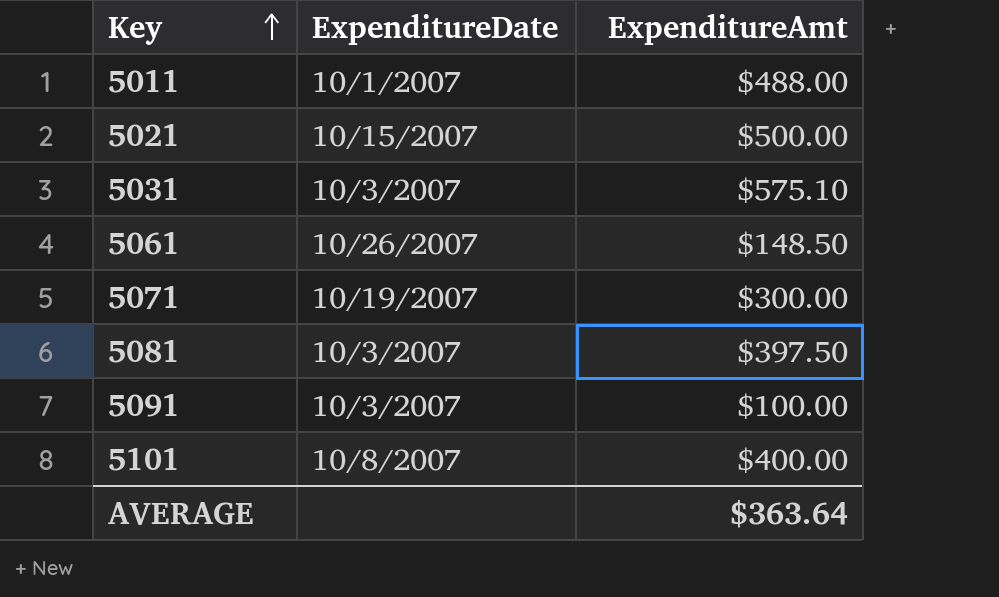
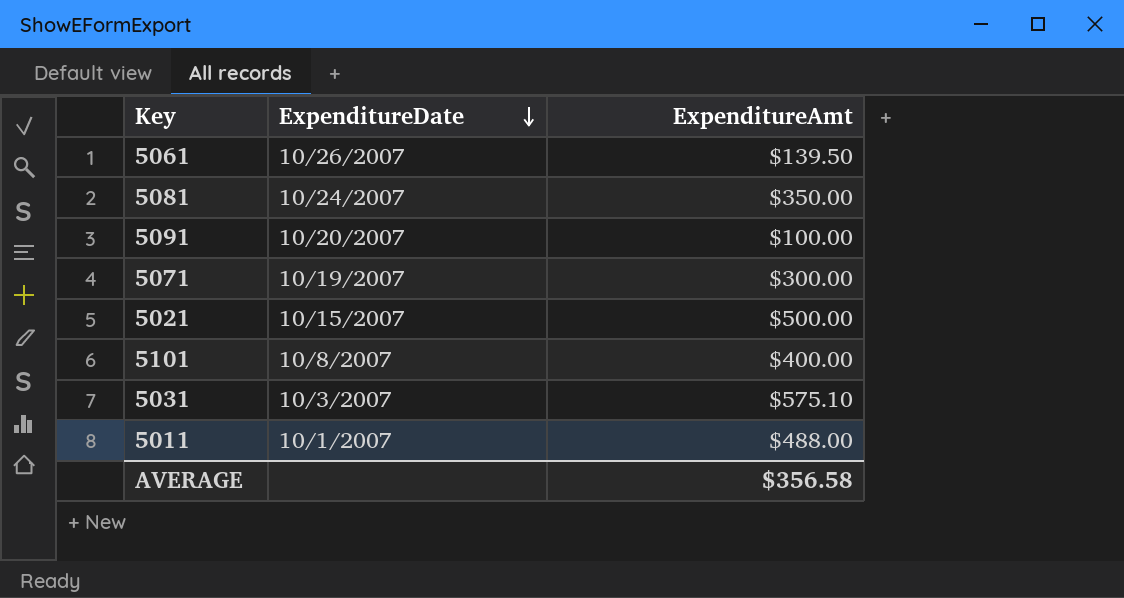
row order: Key ascending -> ExpenditureDate descending
5061 | ExpenditureAmt: $148.50 -> $139.50
5081 | ExpenditureDate: 10/3/2007 -> 10/24/2007
5081 | ExpenditureAmt: $397.50 -> $350.00
5091 | ExpenditureDate: 10/3/2007 -> 10/20/2007
AVERAGE | ExpenditureAmt: $363.64 -> $356.58

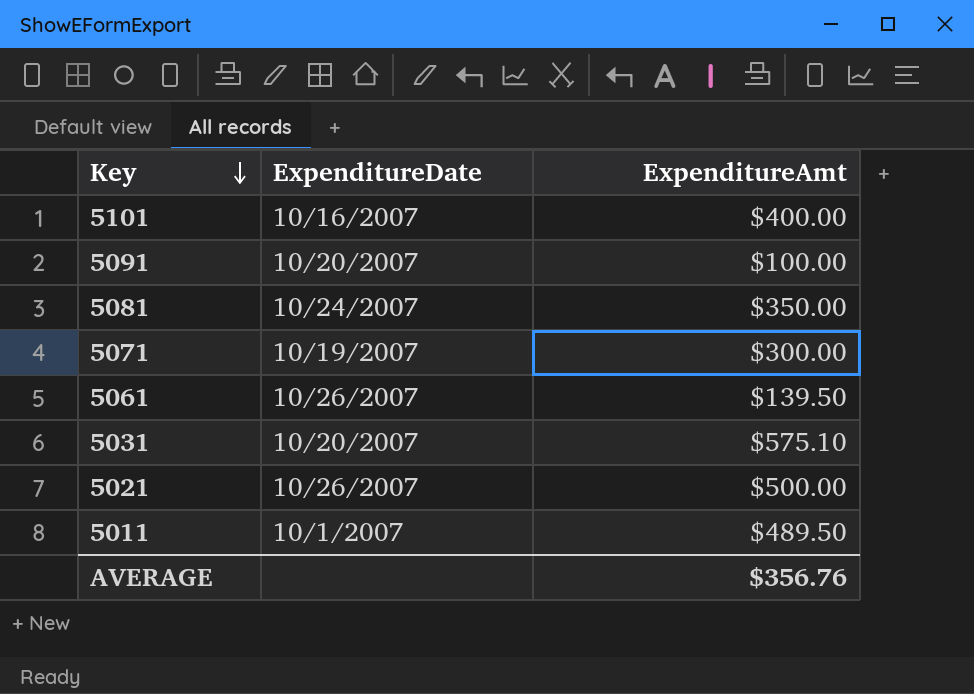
row order: ExpenditureDate descending -> Key descending
5101 | ExpenditureDate: 10/8/2007 -> 10/16/2007
5031 | ExpenditureDate: 10/3/2007 -> 10/20/2007
5021 | ExpenditureDate: 10/15/2007 -> 10/26/2007
5011 | ExpenditureAmt: $488.00 -> $489.50
AVERAGE | ExpenditureAmt: $356.58 -> $356.76

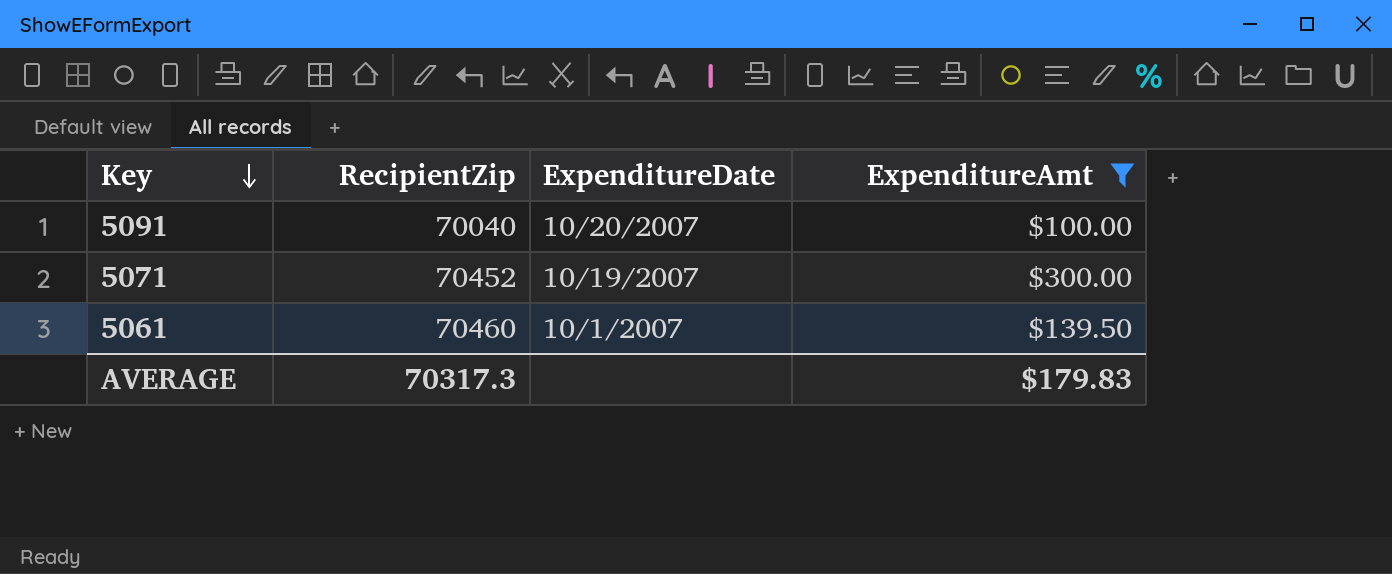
filter: none -> ExpenditureAmt <= $300.00
column RecipientZip | position: none -> 2
5061 | ExpenditureDate: 10/26/2007 -> 10/1/2007
AVERAGE | ExpenditureAmt: $356.76 -> $179.83

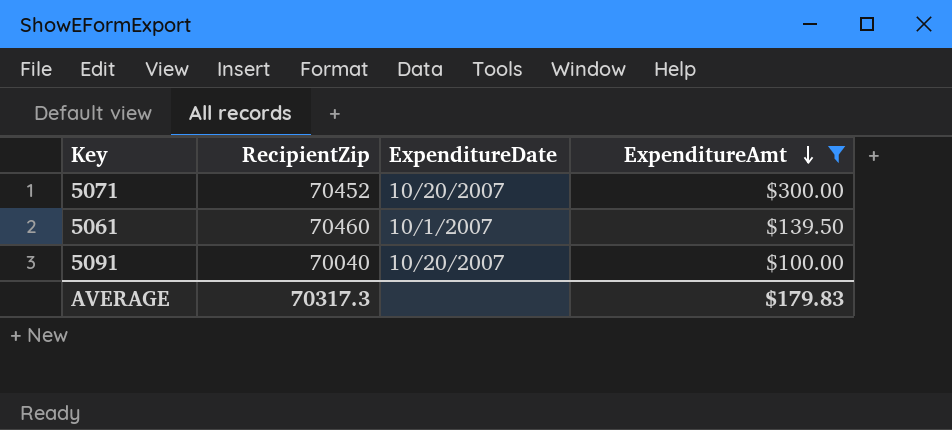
row order: Key descending -> ExpenditureAmt descending
5071 | ExpenditureDate: 10/19/2007 -> 10/20/2007

